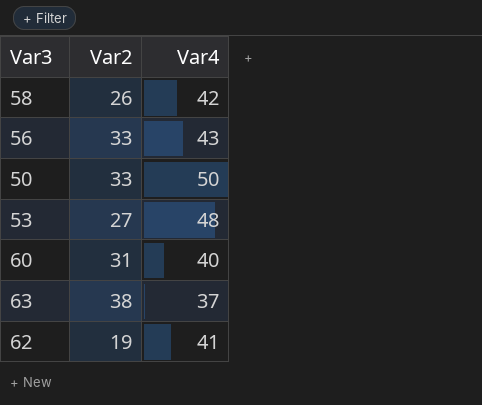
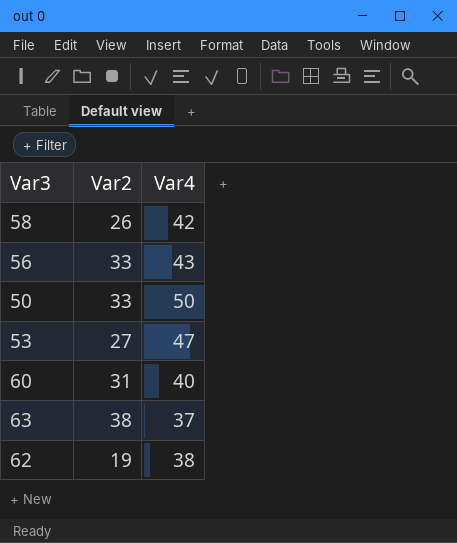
53 | Var4: 48 -> 47
62 | Var4: 41 -> 38

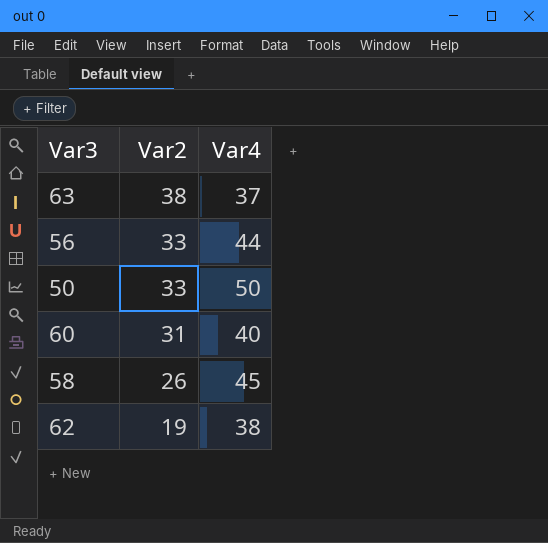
row order: none -> Var2 descending
row 53: 27 | 47 -> none
56 | Var4: 43 -> 44
58 | Var4: 42 -> 45

